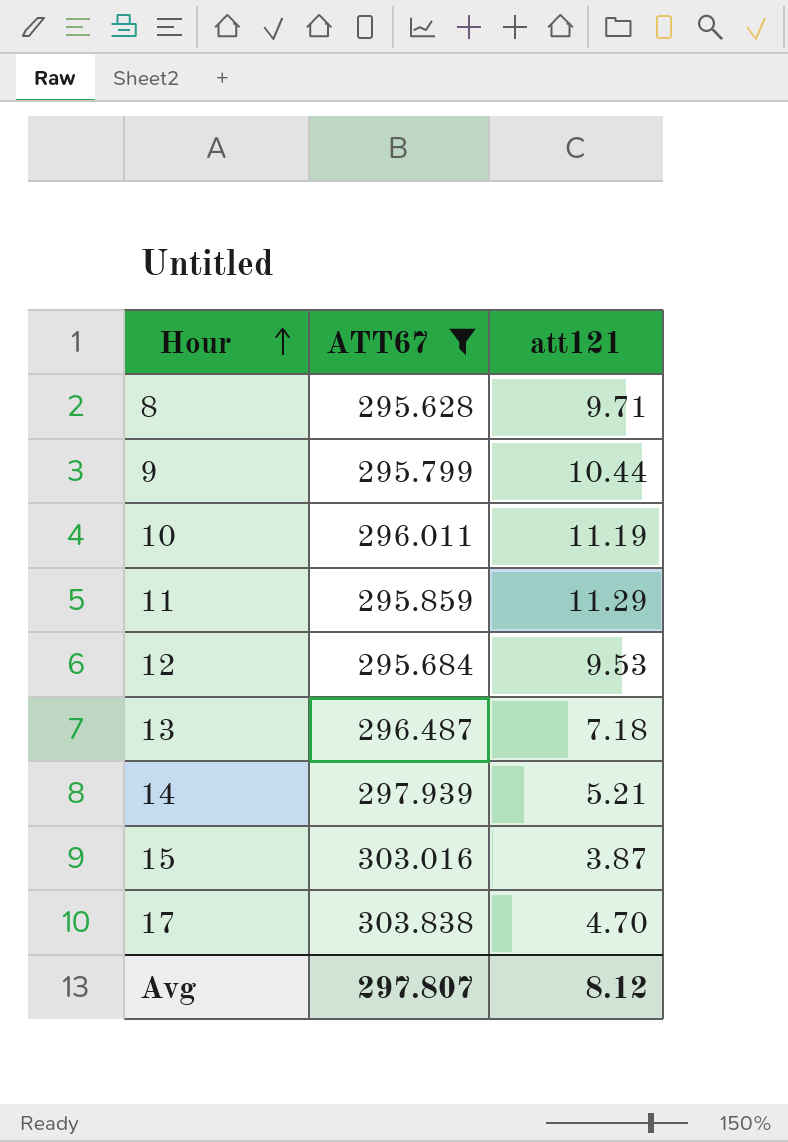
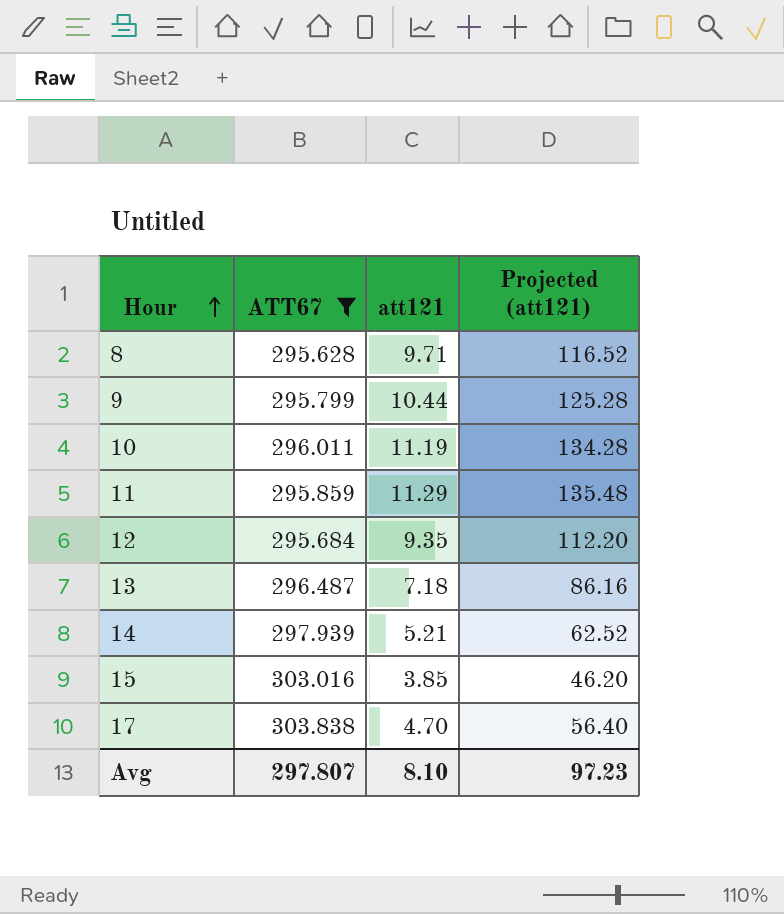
column Projected (att121) | formula: none -> [att121] * 12
12 | att121: 9.53 -> 9.35
15 | att121: 3.87 -> 3.85
Avg | att121: 8.12 -> 8.10

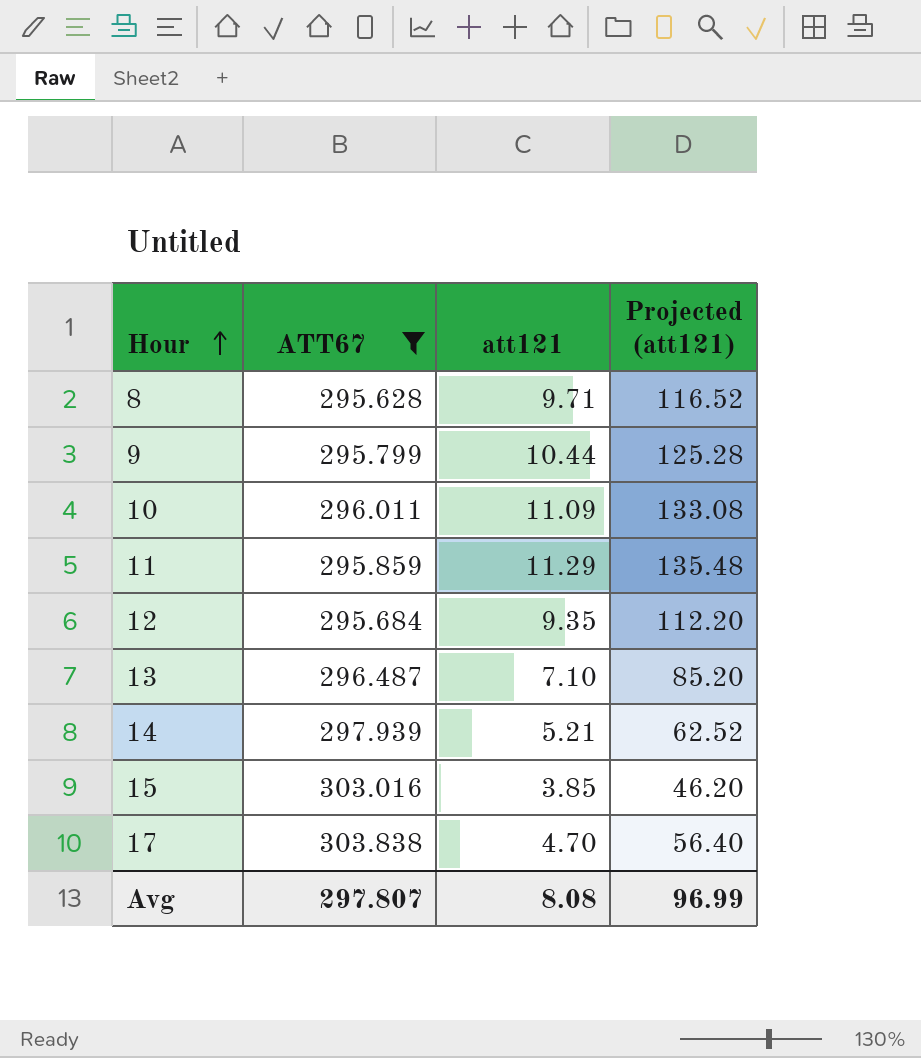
10 | att121: 11.19 -> 11.09
10 | Projected (att121): 134.28 -> 133.08
13 | att121: 7.18 -> 7.10
13 | Projected (att121): 86.16 -> 85.20
Avg | att121: 8.10 -> 8.08
Avg | Projected (att121): 97.23 -> 96.99

